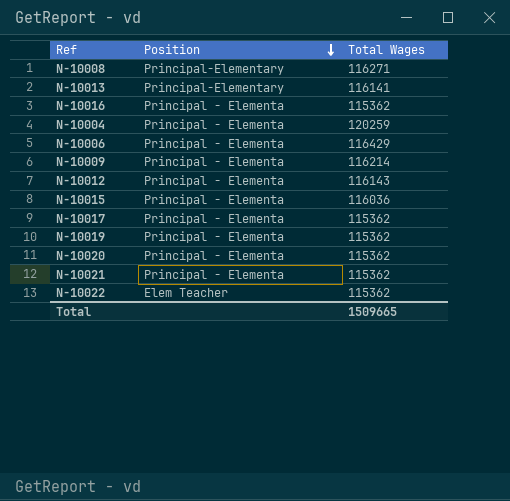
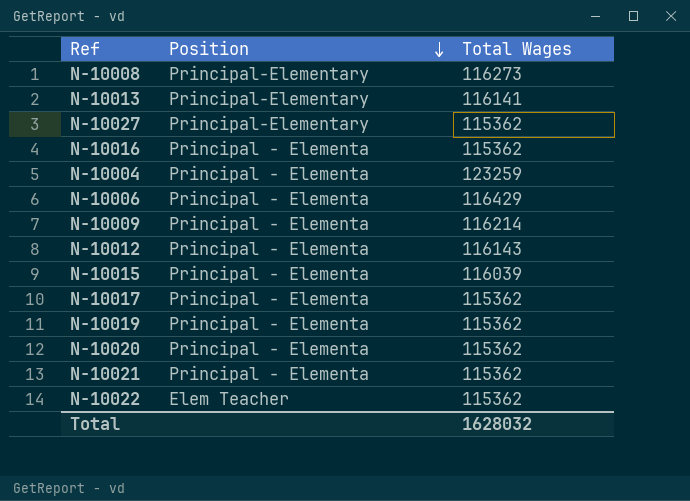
N-10008 | Total Wages: 116271 -> 116273
row N-10027: none -> Principal-Elementary | 115362
N-10004 | Total Wages: 120259 -> 123259
N-10015 | Total Wages: 116036 -> 116039
Total | Total Wages: 1509665 -> 1628032

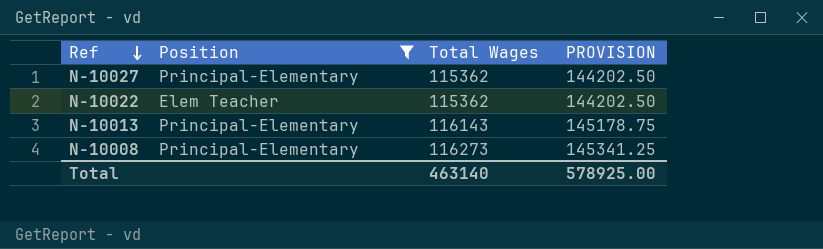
filter: none -> Position != Principal - Elementa
row order: Position descending -> Ref descending
column PROVISION | formula: none -> [Total Wages] * 1.25
N-10013 | Total Wages: 116141 -> 116143
Total | Total Wages: 1628032 -> 463140

